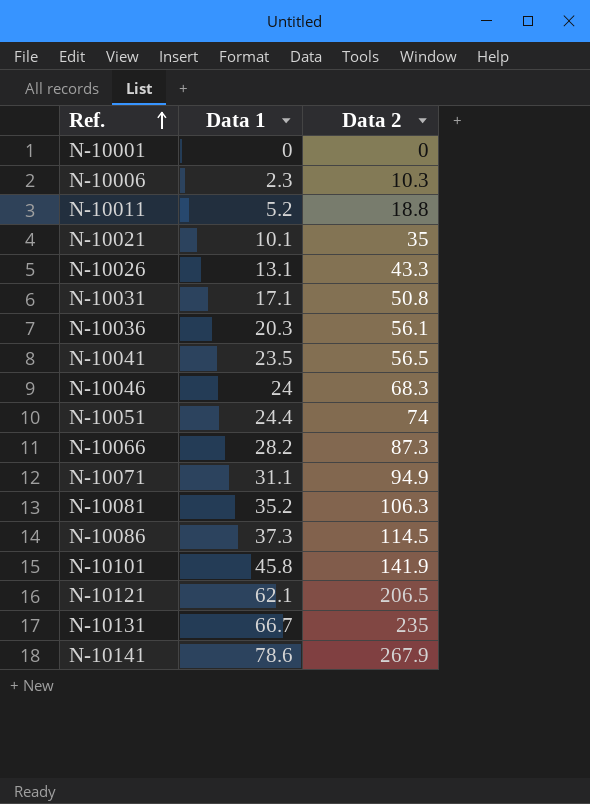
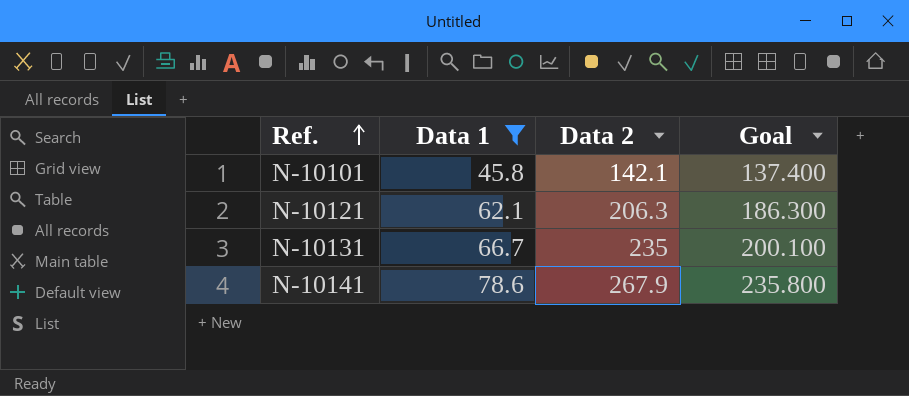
filter: none -> Data 1 >= 45.8
column Goal | formula: none -> [Data 1] * 3
N-10101 | Data 2: 141.9 -> 142.1
N-10121 | Data 2: 206.5 -> 206.3

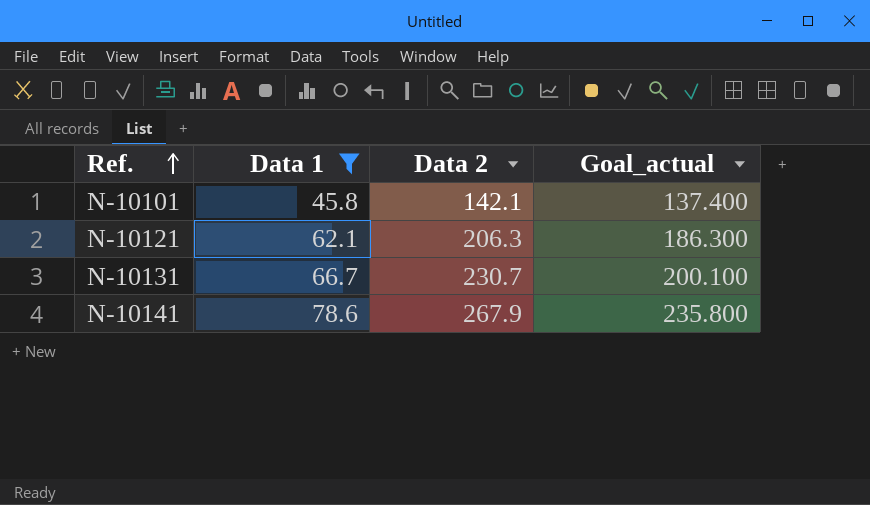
column name: Goal -> Goal_actual
N-10131 | Data 2: 235 -> 230.7

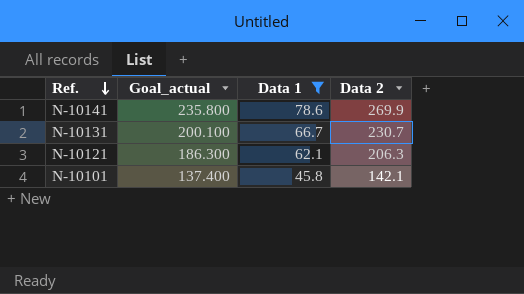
row order: Ref. ascending -> Ref. descending
column Goal_actual | position: 4 -> 2
N-10141 | Data 2: 267.9 -> 269.9

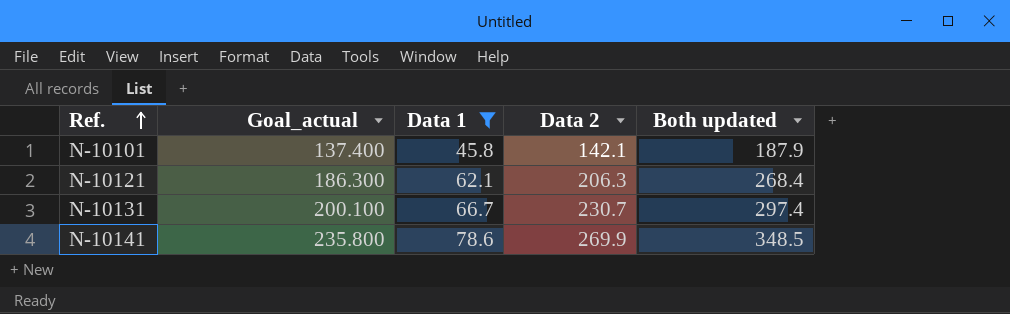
row order: Ref. descending -> Ref. ascending
column Both updated | formula: none -> [Data 1] + [Data 2]

